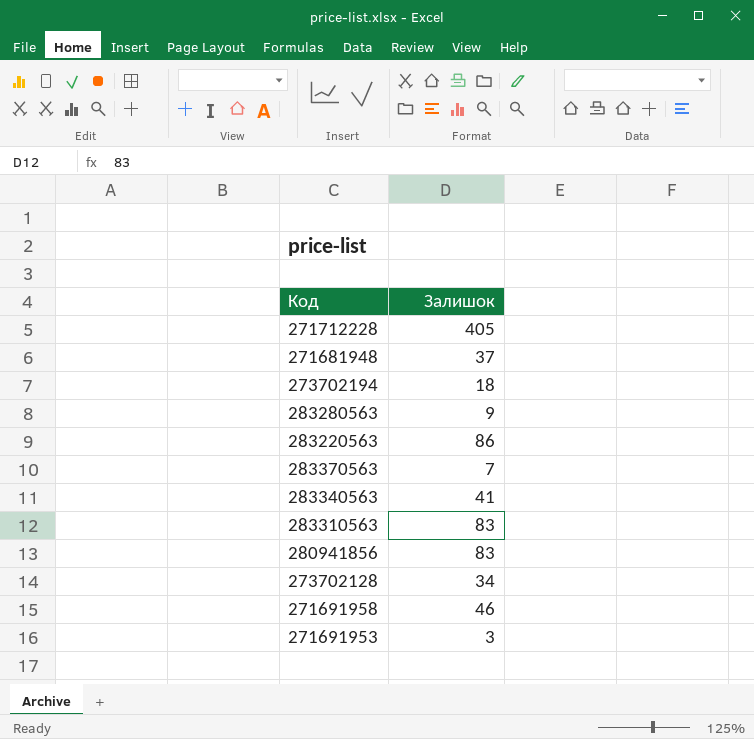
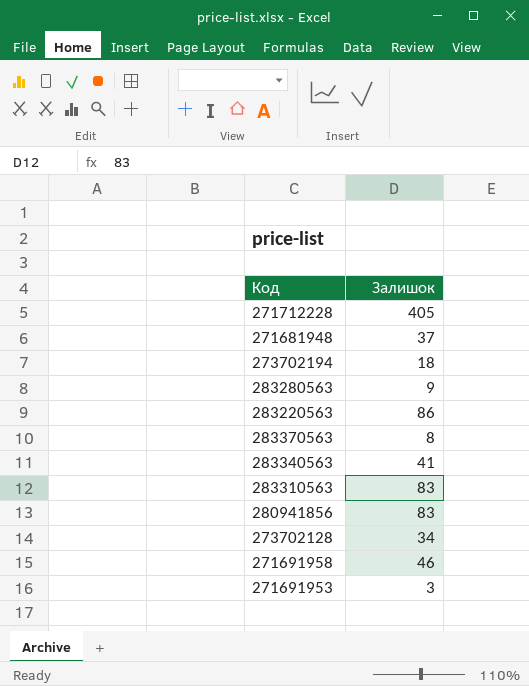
283370563 | Залишок: 7 -> 8

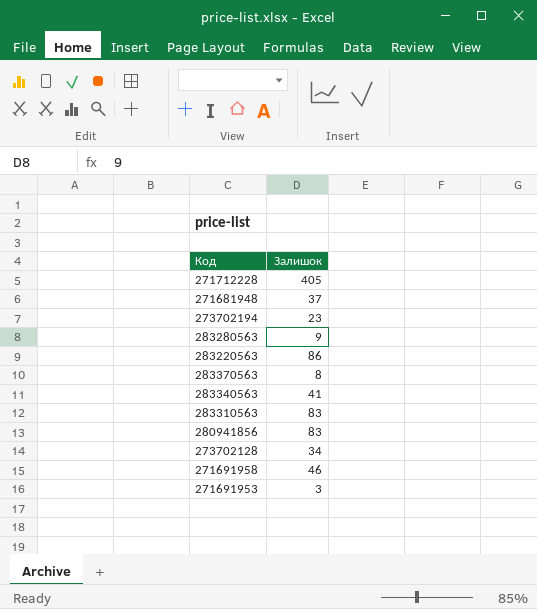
273702194 | Залишок: 18 -> 23

